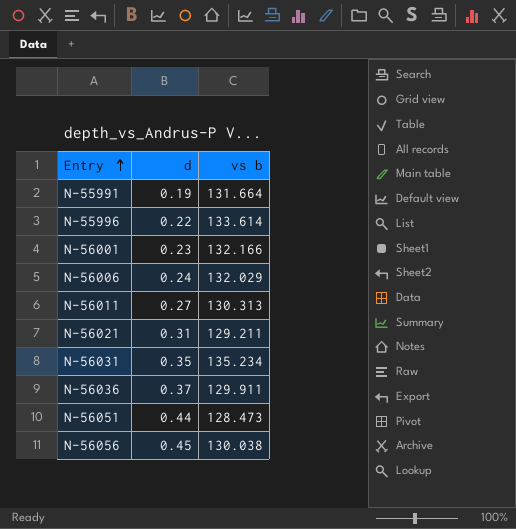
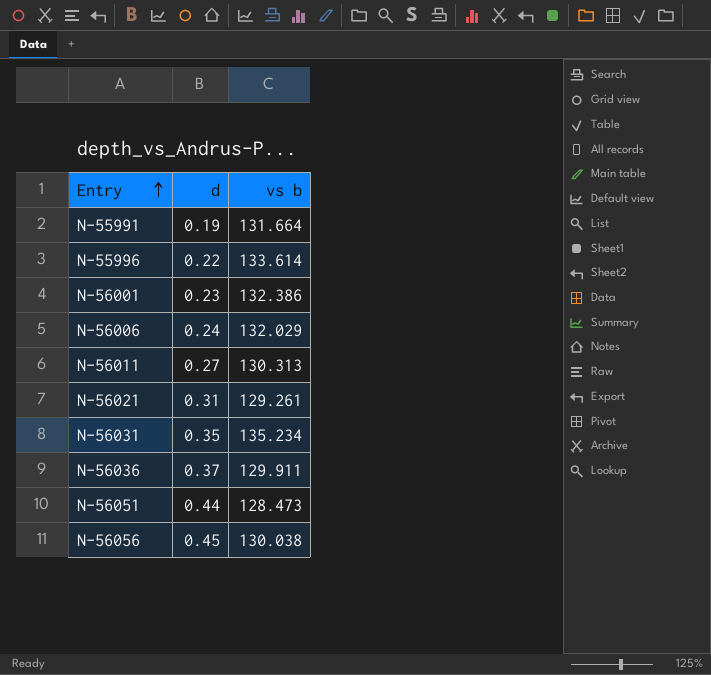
N-56001 | vs b: 132.166 -> 132.386
N-56021 | vs b: 129.211 -> 129.261

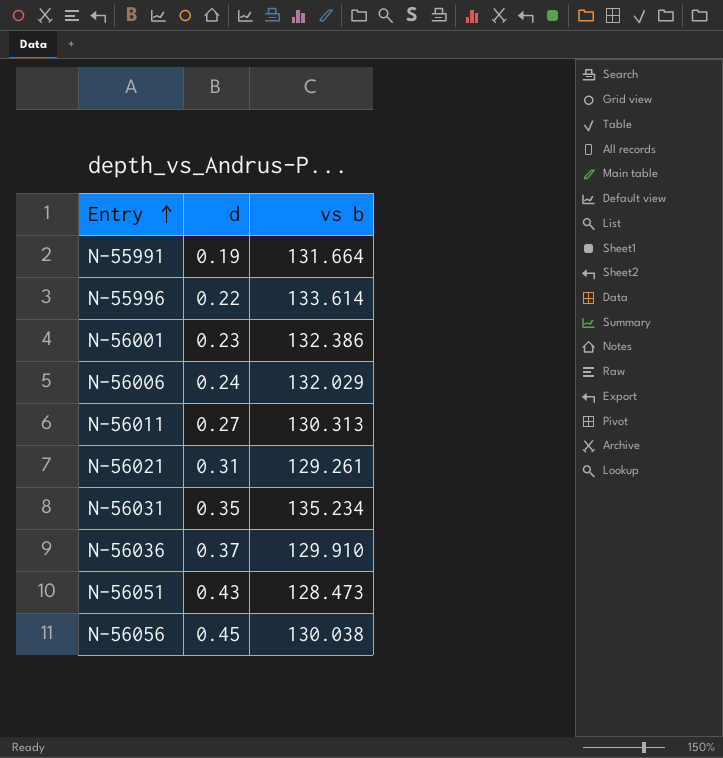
N-56036 | vs b: 129.911 -> 129.910
N-56051 | d: 0.44 -> 0.43

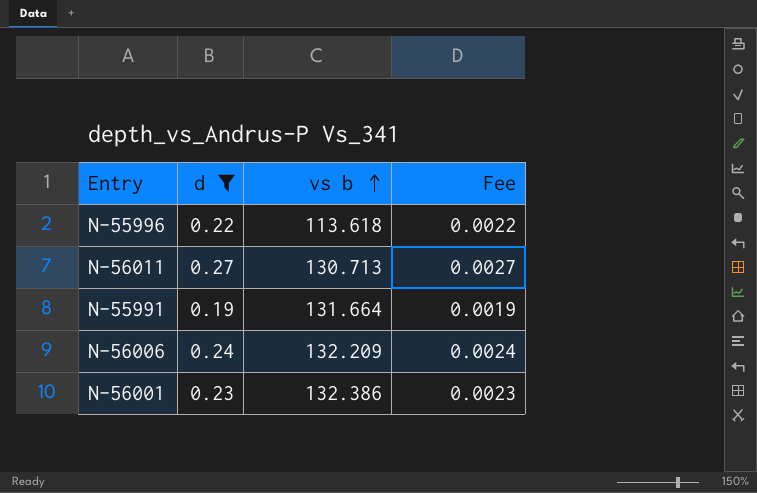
filter: none -> d <= 0.27
row order: Entry ascending -> vs b ascending
column Fee | formula: none -> [d] * 0.01
N-55996 | vs b: 133.614 -> 113.618
N-56011 | vs b: 130.313 -> 130.713
N-56006 | vs b: 132.029 -> 132.209

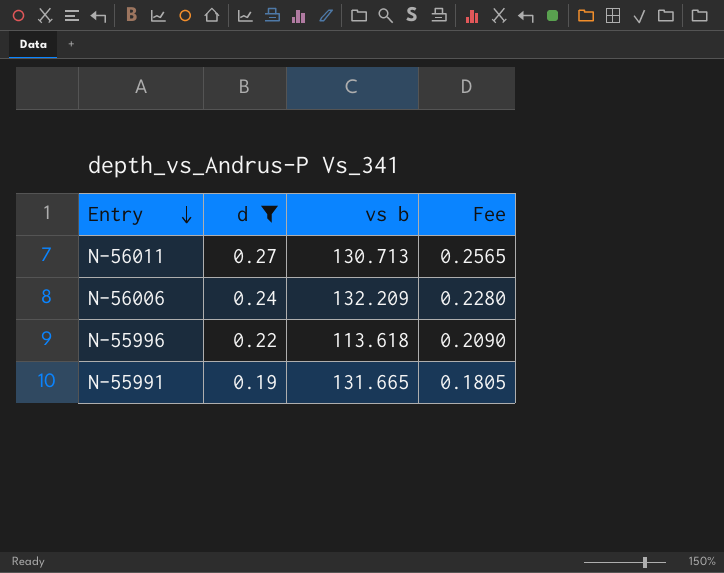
row order: vs b ascending -> Entry descending
column Fee | formula: [d] * 0.01 -> [d] * 0.95
row N-56001: 0.23 | 132.386 | 0.0023 -> none
N-55991 | vs b: 131.664 -> 131.665

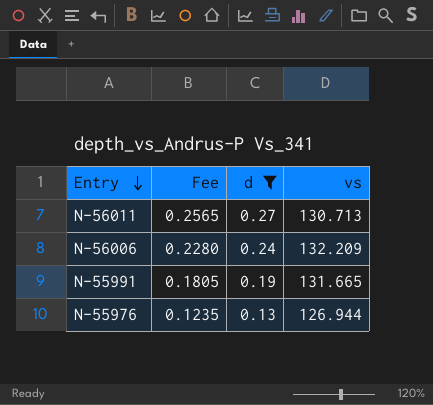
column Fee | position: 4 -> 2
column name: vs b -> vs
row N-55996: 0.22 | 113.618 | 0.2090 -> none
row N-55976: none -> 0.1235 | 0.13 | 126.944

